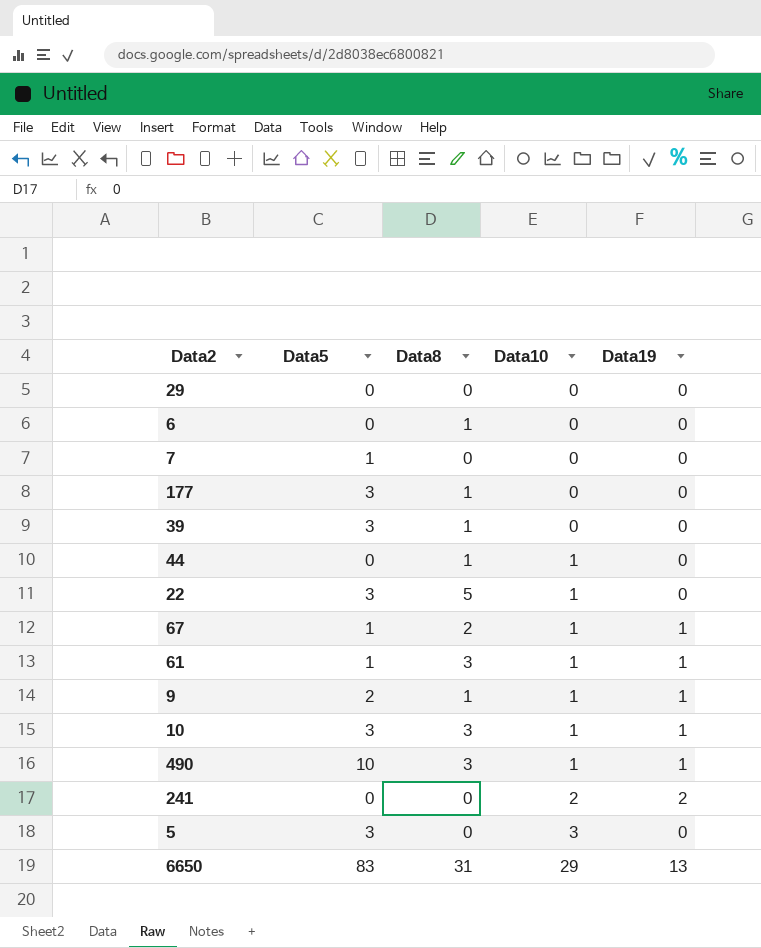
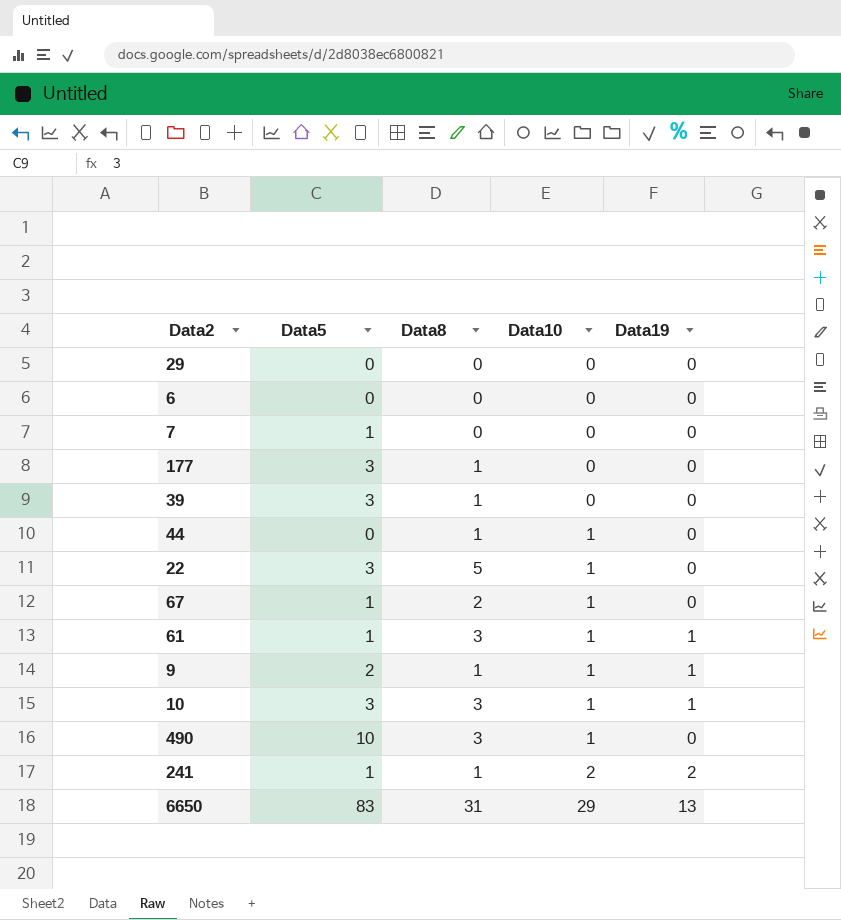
row 5: 3 | 0 | 3 | 0 -> none
6 | Data8: 1 -> 0
67 | Data19: 1 -> 0
490 | Data19: 1 -> 0
241 | Data5: 0 -> 1
241 | Data8: 0 -> 1

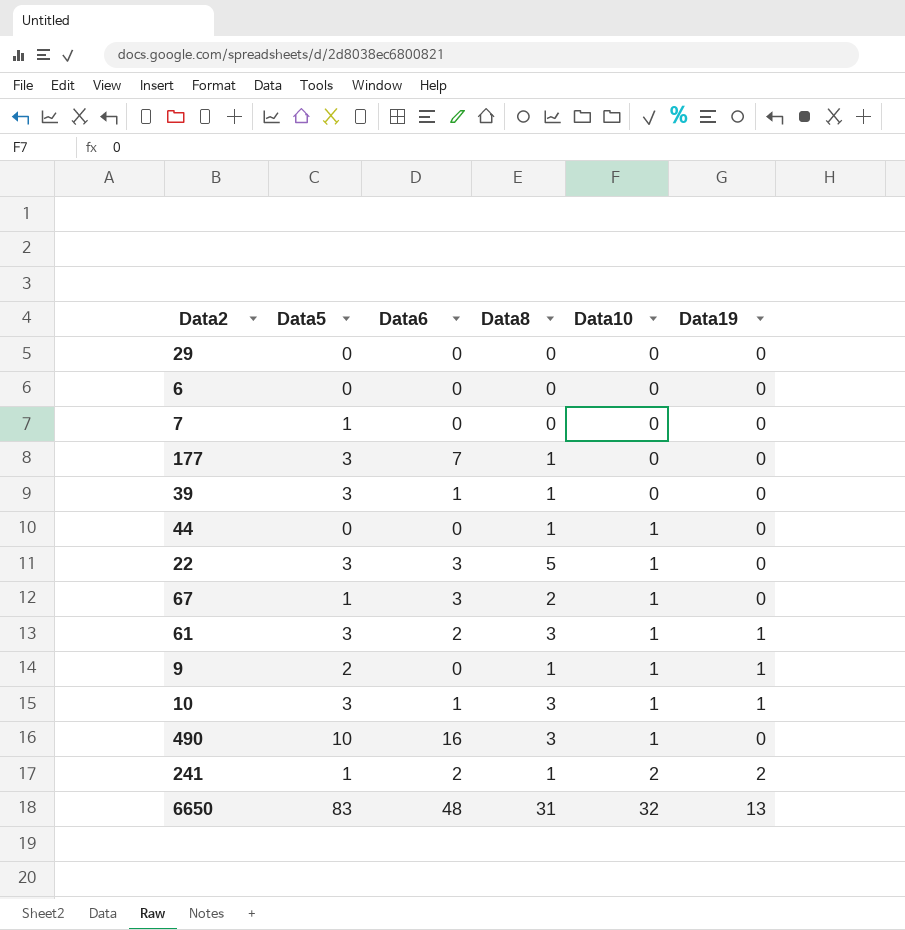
column Data6 | position: none -> 3
61 | Data5: 1 -> 3
6650 | Data10: 29 -> 32

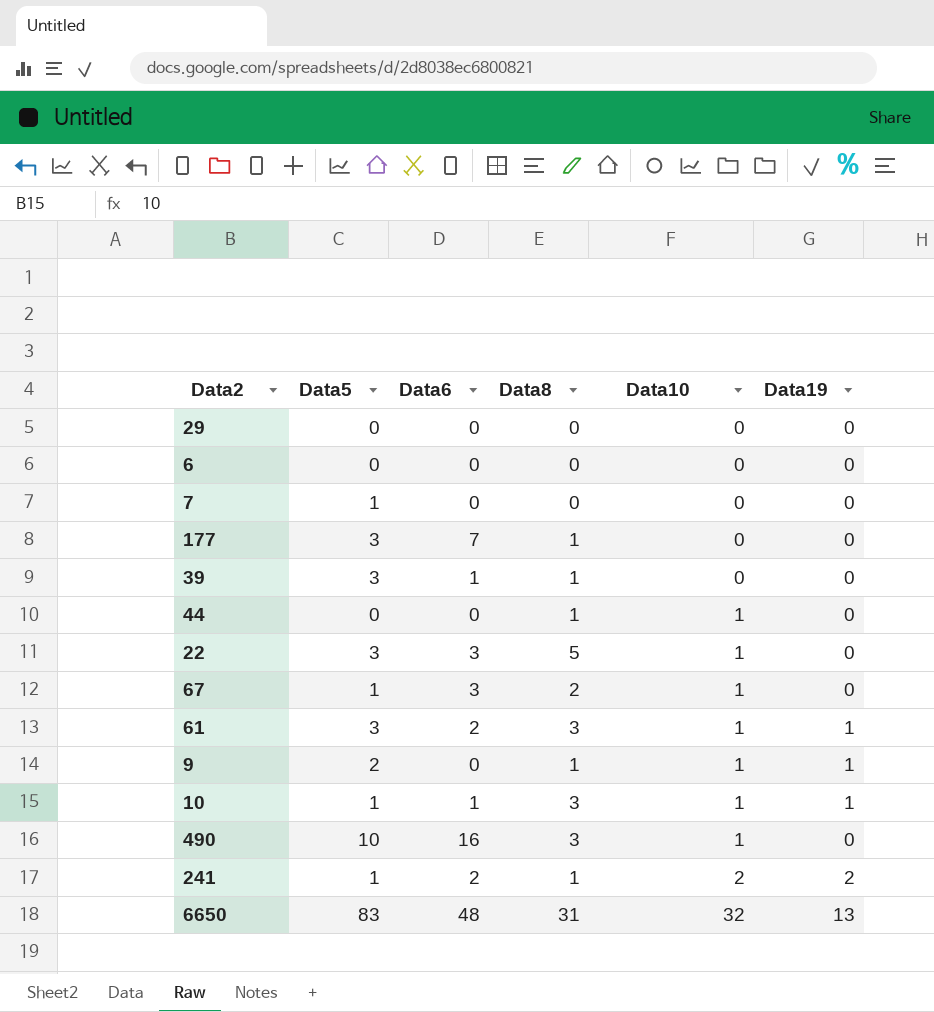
10 | Data5: 3 -> 1

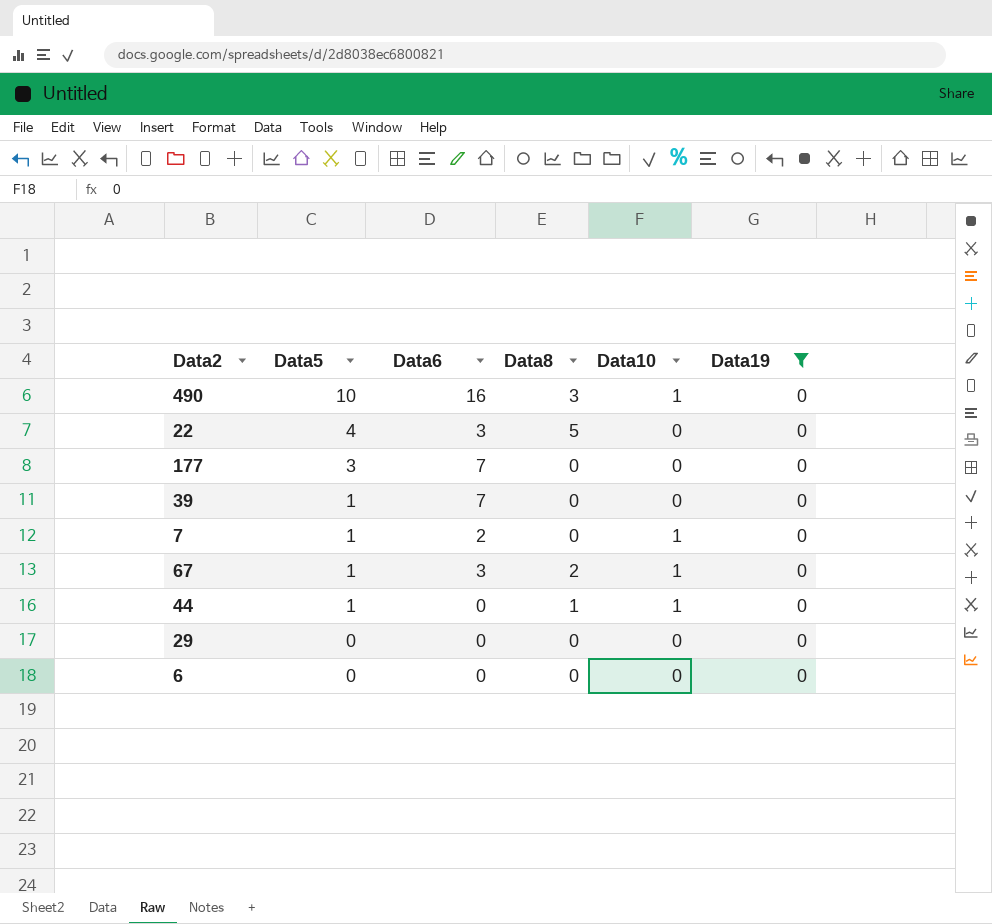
filter: none -> Data19 = 0
row order: Data10 ascending -> Data5 descending
22 | Data5: 3 -> 4
22 | Data10: 1 -> 0
177 | Data8: 1 -> 0
39 | Data5: 3 -> 1
39 | Data6: 1 -> 7
39 | Data8: 1 -> 0
7 | Data6: 0 -> 2
7 | Data10: 0 -> 1
44 | Data5: 0 -> 1

